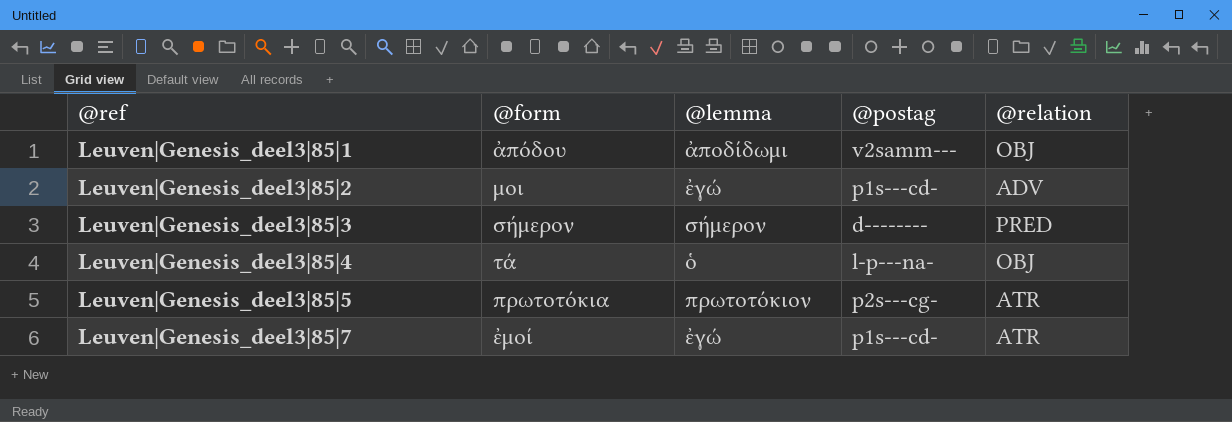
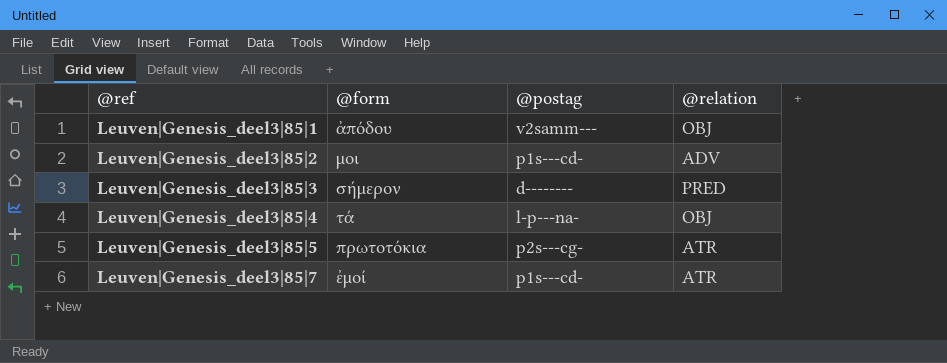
column @lemma | position: 3 -> none

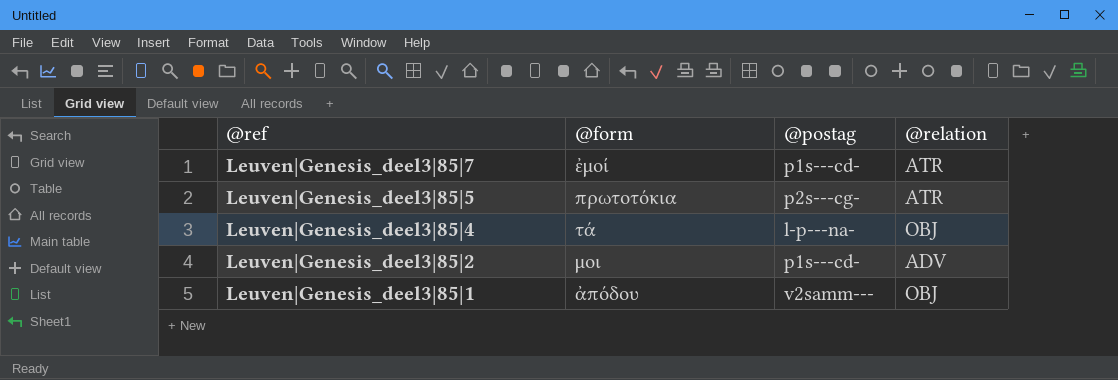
row order: @ref ascending -> @ref descending
row Leuven|Genesis_deel3|85|3: σήμερον | d-------- | PRED -> none

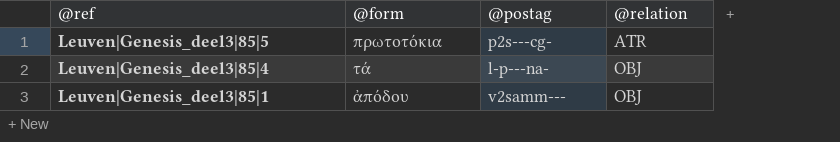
row Leuven|Genesis_deel3|85|7: ἐμοί | p1s---cd- | ATR -> none
row Leuven|Genesis_deel3|85|2: μοι | p1s---cd- | ADV -> none

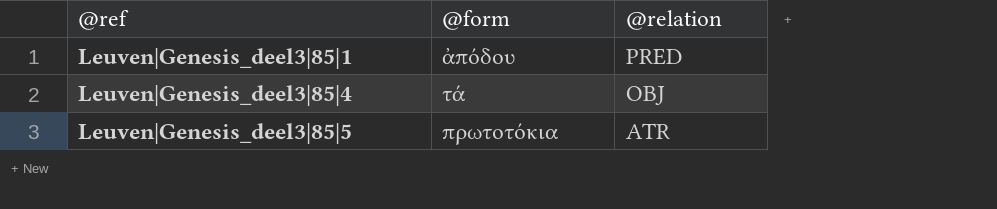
row order: @ref descending -> @ref ascending
column @postag | position: 3 -> none
Leuven|Genesis_deel3|85|1 | @relation: OBJ -> PRED

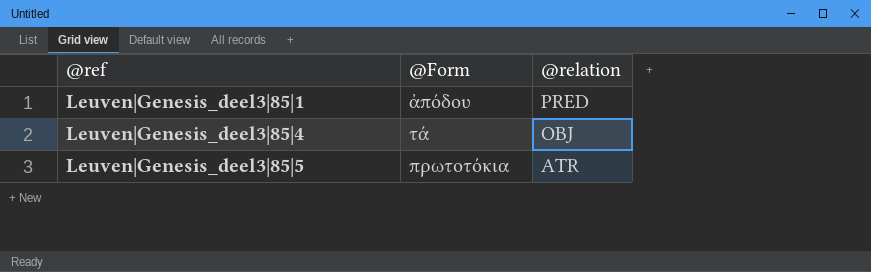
column name: @form -> @Form

